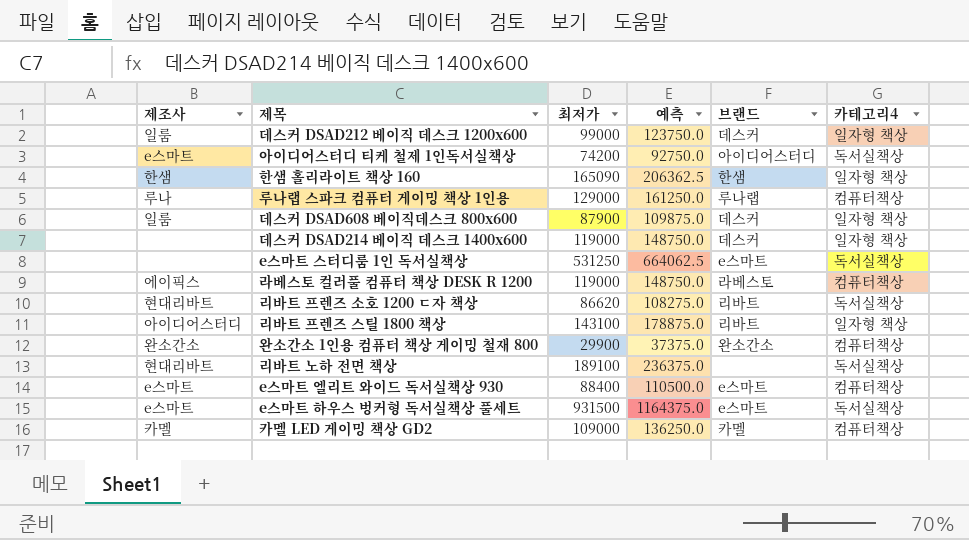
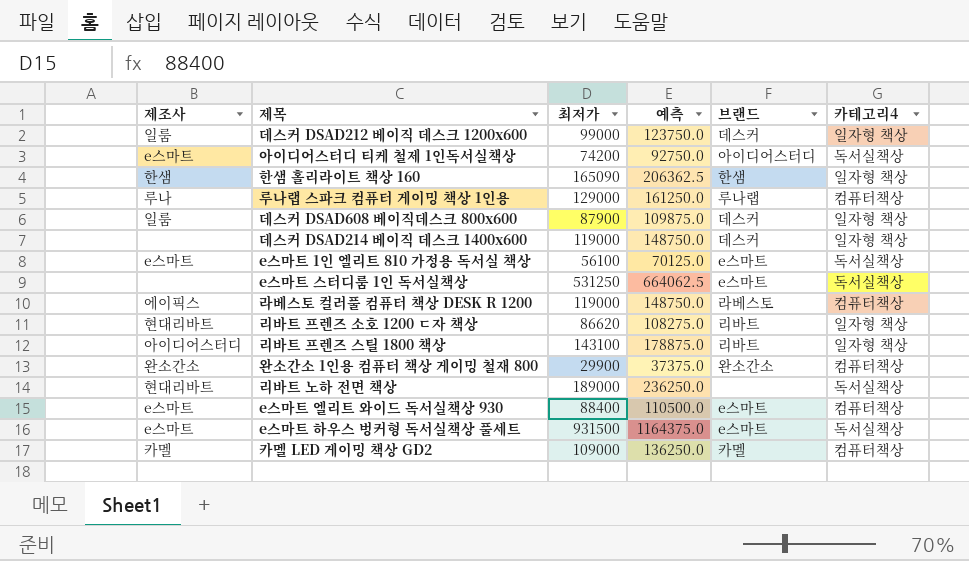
row e스마트 1인 엘리트 810 가정용 독서실 책상: none -> e스마트 | 56100 | 70125.0 | e스마트 | 독서실책상
리바트 프렌즈 소호 1200 ㄷ자 책상 | 카테고리4: 독서실책상 -> 일자형 책상
리바트 노하 전면 책상 | 최저가: 189100 -> 189000
리바트 노하 전면 책상 | 예측: 236375.0 -> 236250.0

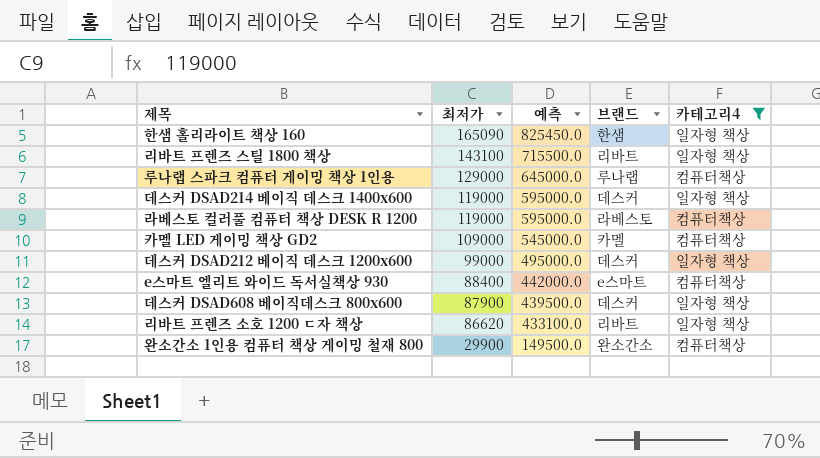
filter: none -> 카테고리4 != 독서실책상
row order: none -> 최저가 descending
column 제조사 | position: 1 -> none
column 예측 | formula: [최저가] * 1.25 -> [최저가] * 5

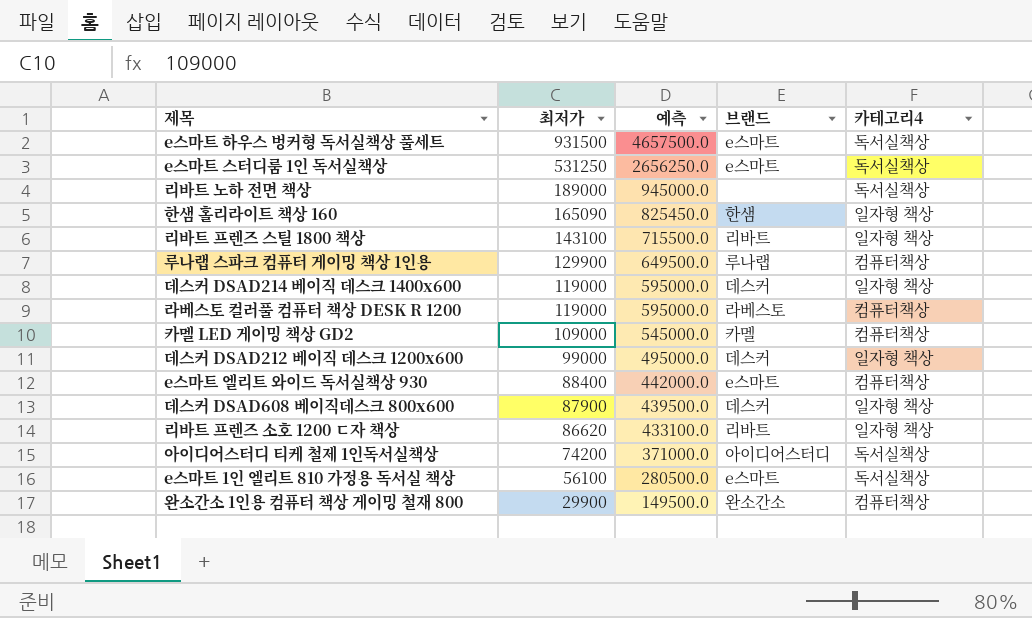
filter: 카테고리4 != 독서실책상 -> none
루나랩 스파크 컴퓨터 게이밍 책상 1인용 | 최저가: 129000 -> 129900
루나랩 스파크 컴퓨터 게이밍 책상 1인용 | 예측: 645000.0 -> 649500.0

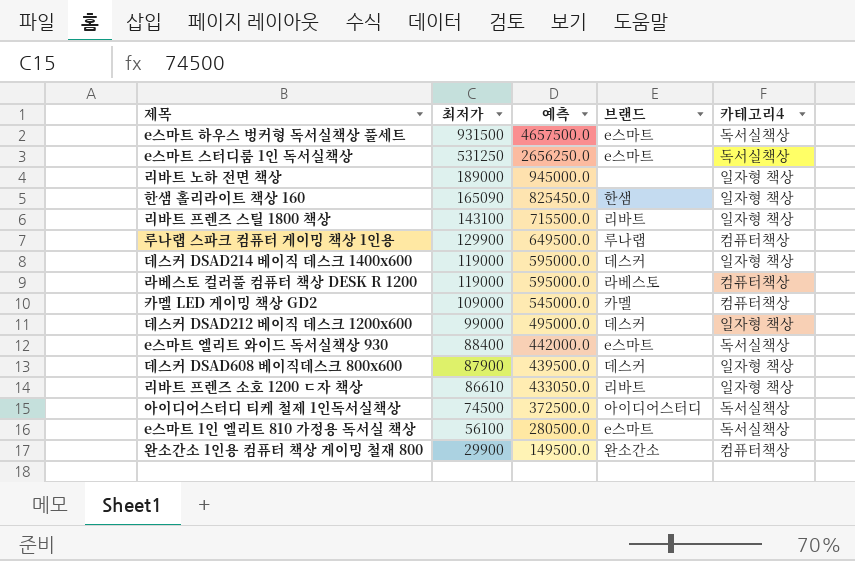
리바트 노하 전면 책상 | 카테고리4: 독서실책상 -> 일자형 책상
e스마트 엘리트 와이드 독서실책상 930 | 카테고리4: 컴퓨터책상 -> 독서실책상
리바트 프렌즈 소호 1200 ㄷ자 책상 | 최저가: 86620 -> 86610
리바트 프렌즈 소호 1200 ㄷ자 책상 | 예측: 433100.0 -> 433050.0
아이디어스터디 티케 철제 1인독서실책상 | 최저가: 74200 -> 74500
아이디어스터디 티케 철제 1인독서실책상 | 예측: 371000.0 -> 372500.0

